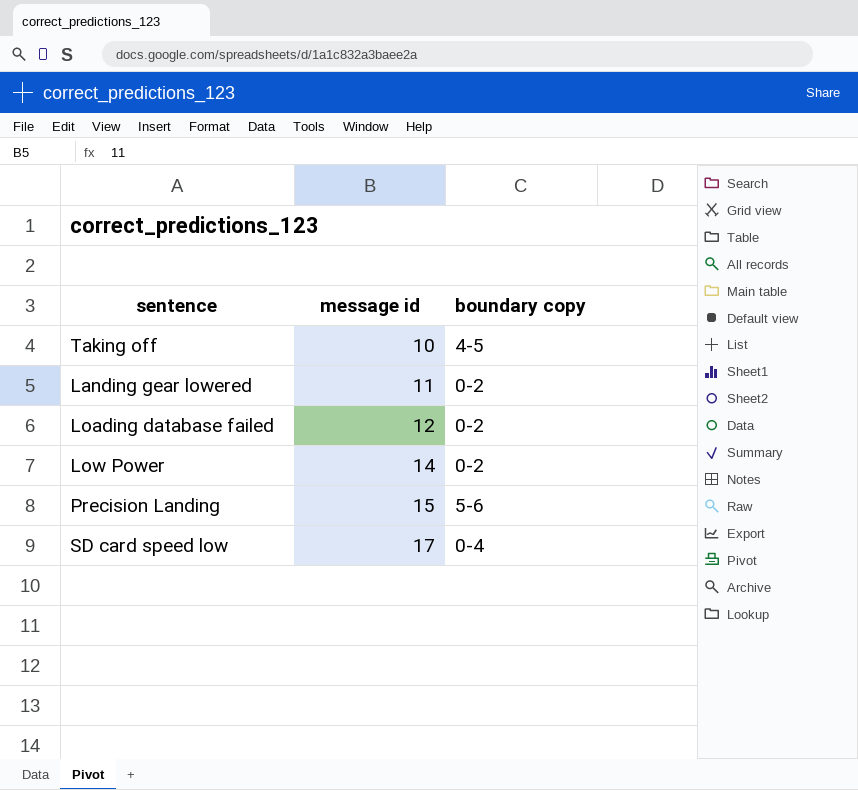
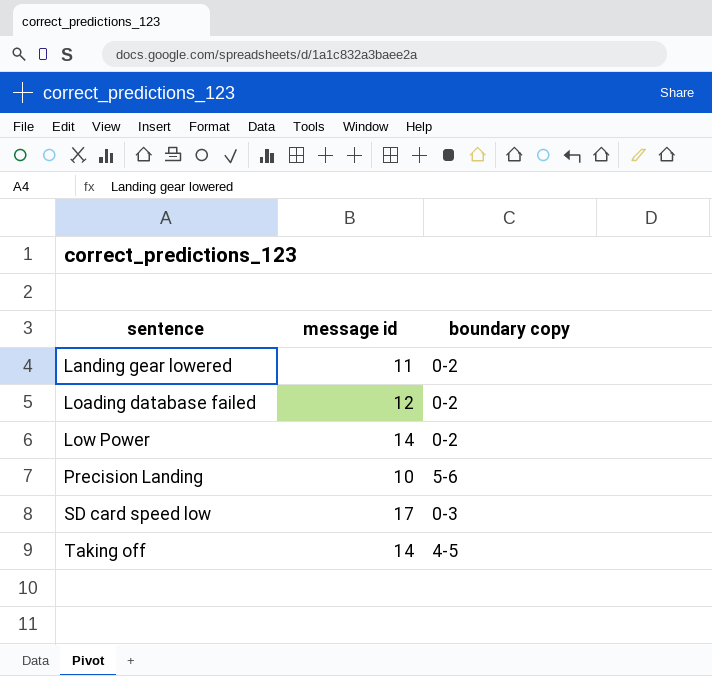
row order: message id ascending -> sentence ascending
Precision Landing | message id: 15 -> 10
SD card speed low | boundary copy: 0-4 -> 0-3
Taking off | message id: 10 -> 14

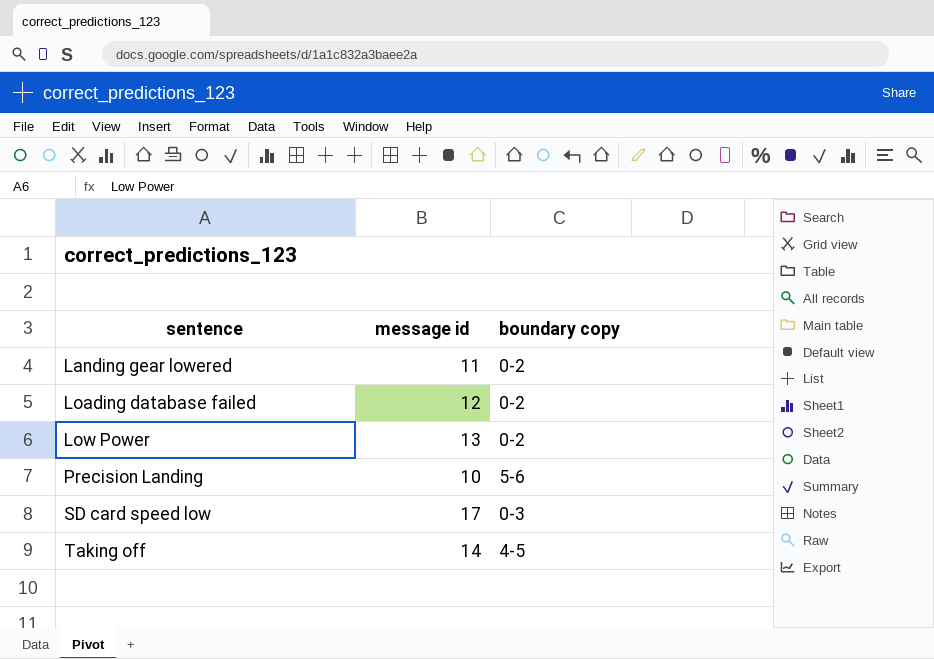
Low Power | message id: 14 -> 13

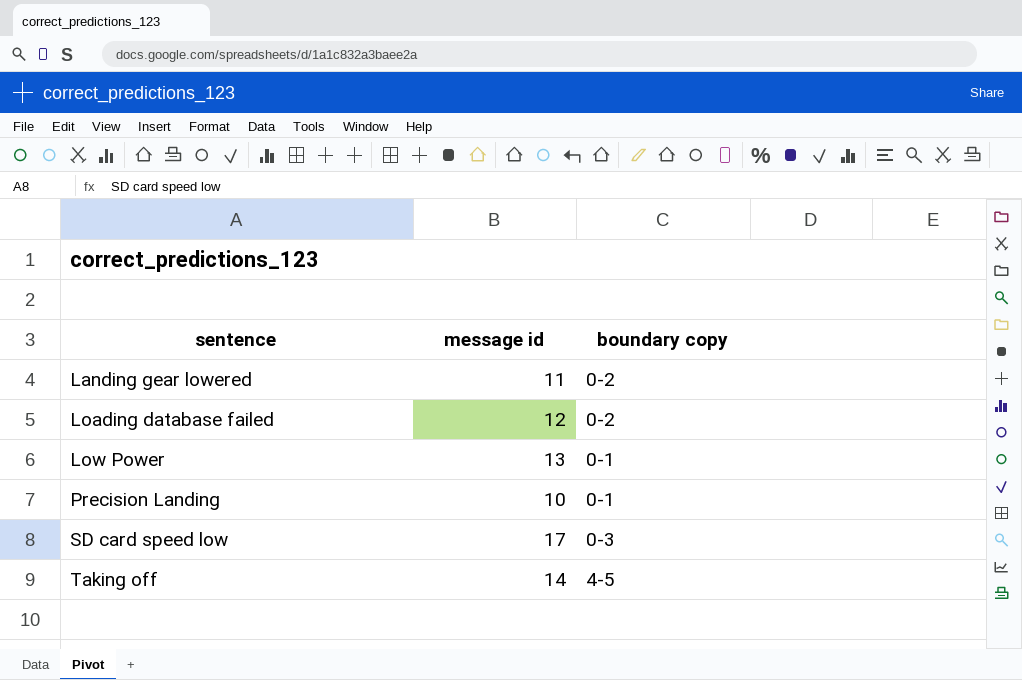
Low Power | boundary copy: 0-2 -> 0-1
Precision Landing | boundary copy: 5-6 -> 0-1

